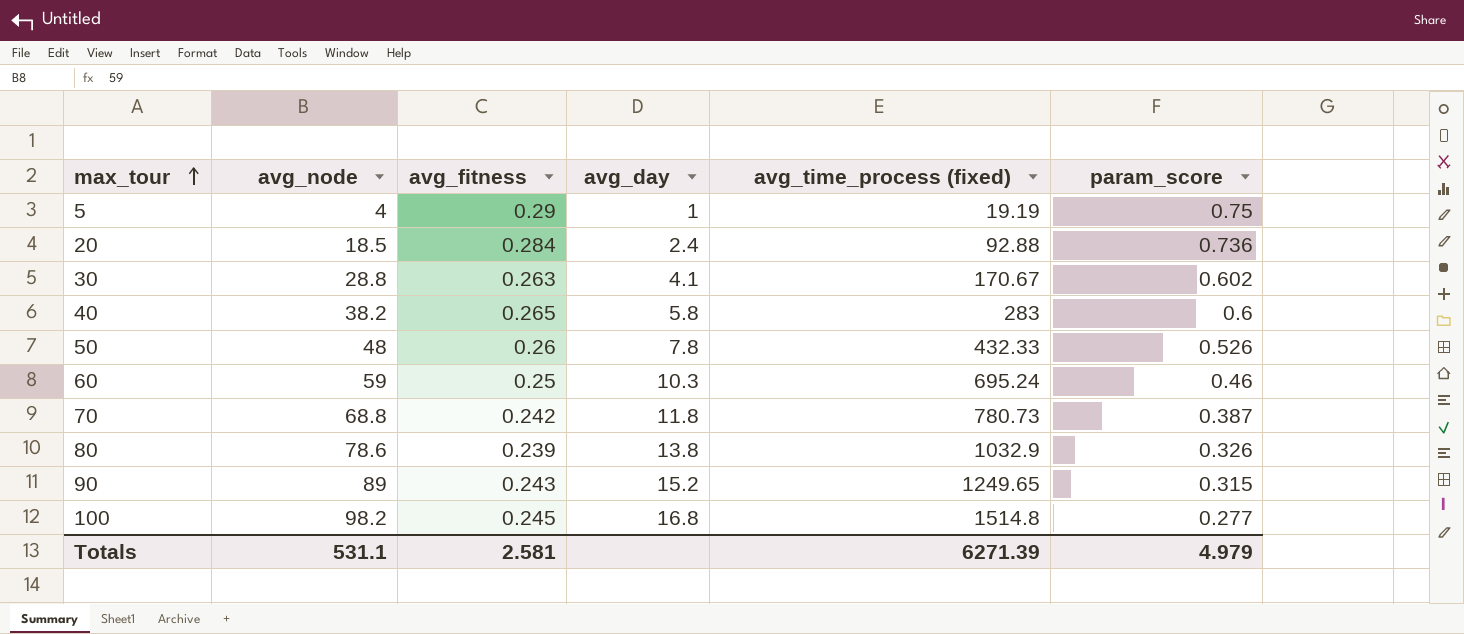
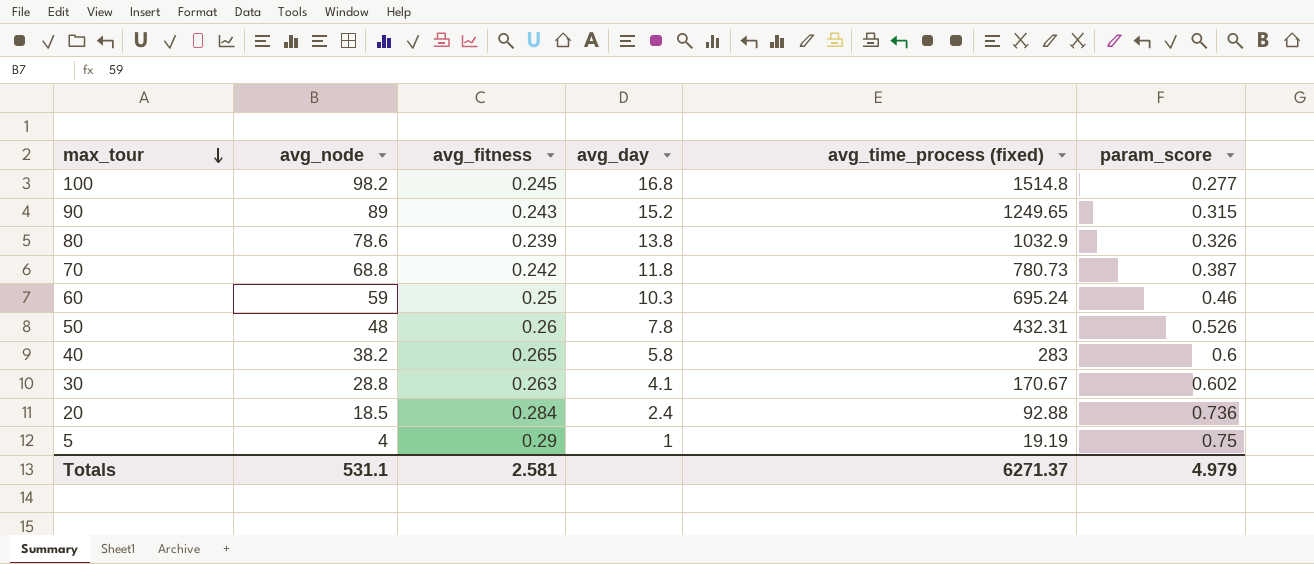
row order: max_tour ascending -> max_tour descending
50 | avg_time_process (fixed): 432.33 -> 432.31
Totals | avg_time_process (fixed): 6271.39 -> 6271.37

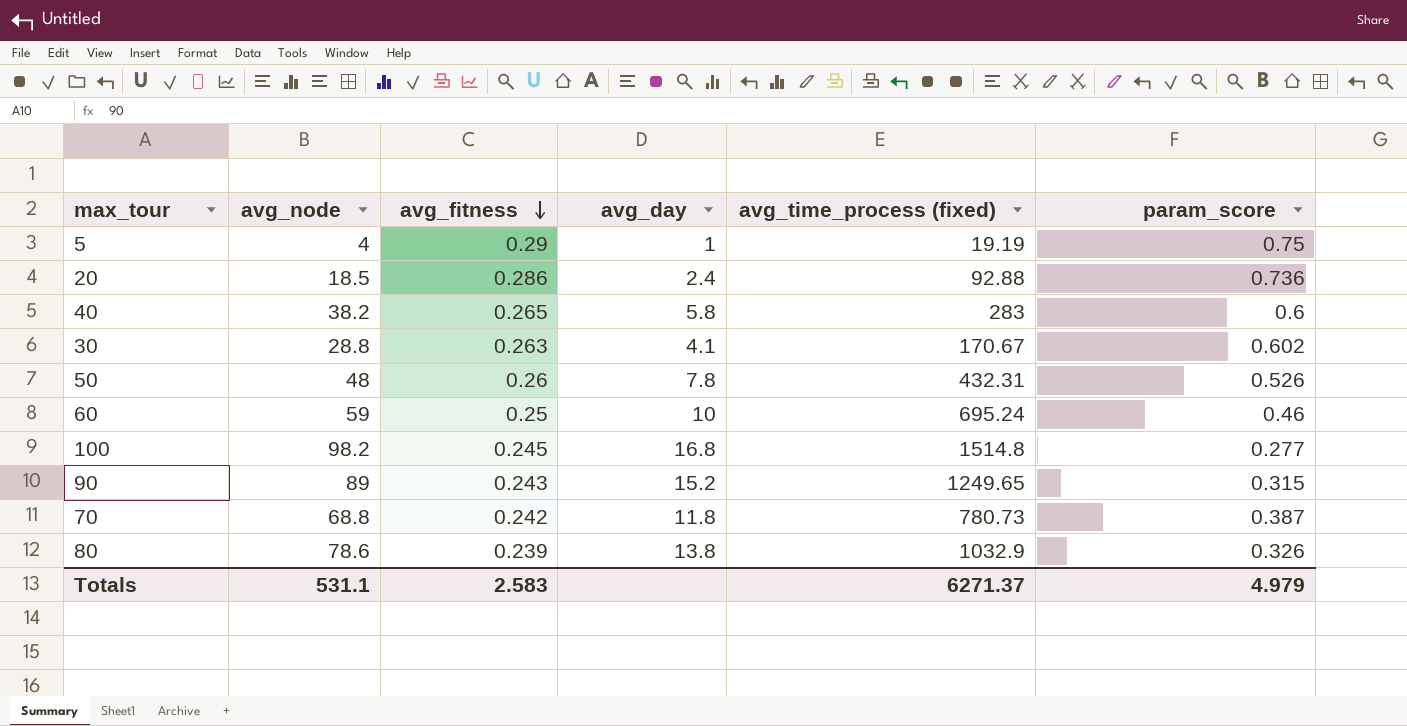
row order: max_tour descending -> avg_fitness descending
20 | avg_fitness: 0.284 -> 0.286
60 | avg_day: 10.3 -> 10
Totals | avg_fitness: 2.581 -> 2.583

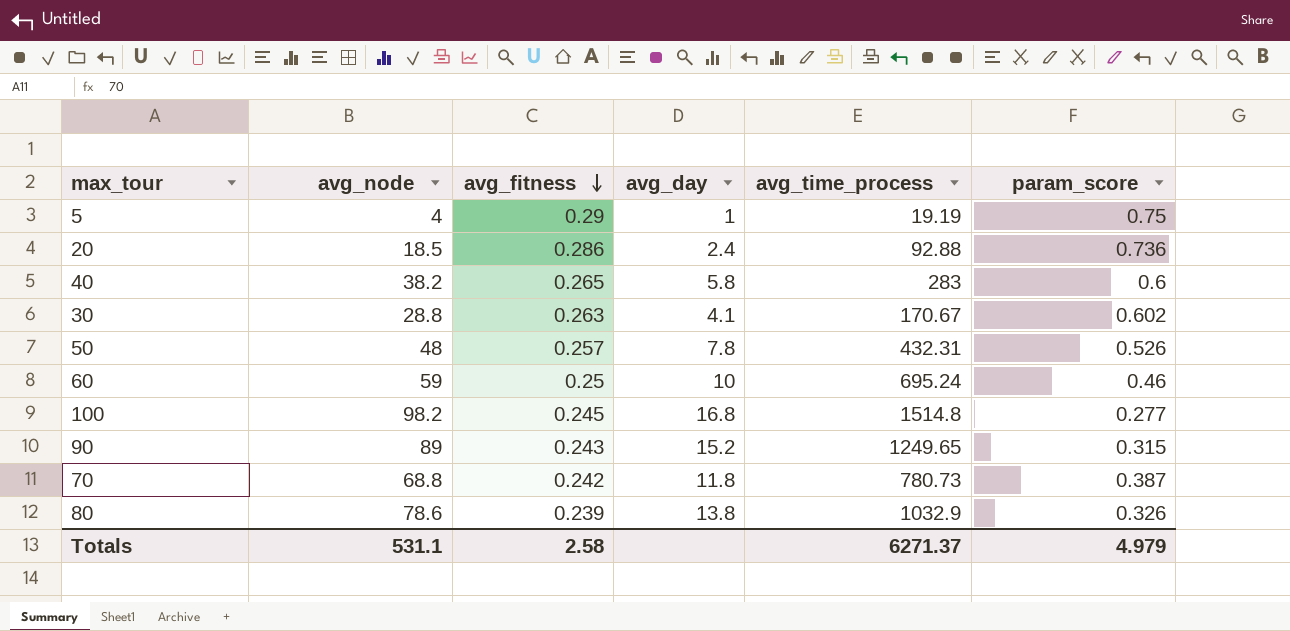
column name: avg_time_process (fixed) -> avg_time_process
50 | avg_fitness: 0.26 -> 0.257
Totals | avg_fitness: 2.583 -> 2.58

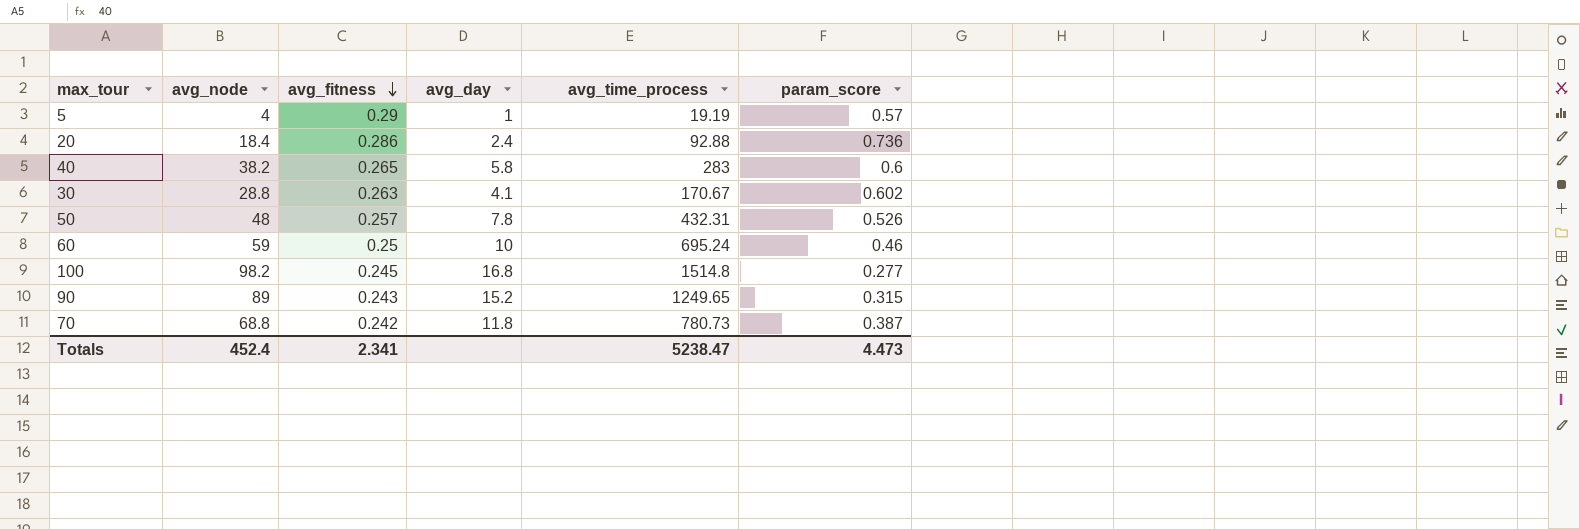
row 80: 78.6 | 0.239 | 13.8 | 1032.9 | 0.326 -> none
5 | param_score: 0.75 -> 0.57
20 | avg_node: 18.5 -> 18.4
Totals | avg_node: 531.1 -> 452.4
Totals | avg_fitness: 2.58 -> 2.341
Totals | avg_time_process: 6271.37 -> 5238.47
Totals | param_score: 4.979 -> 4.473

